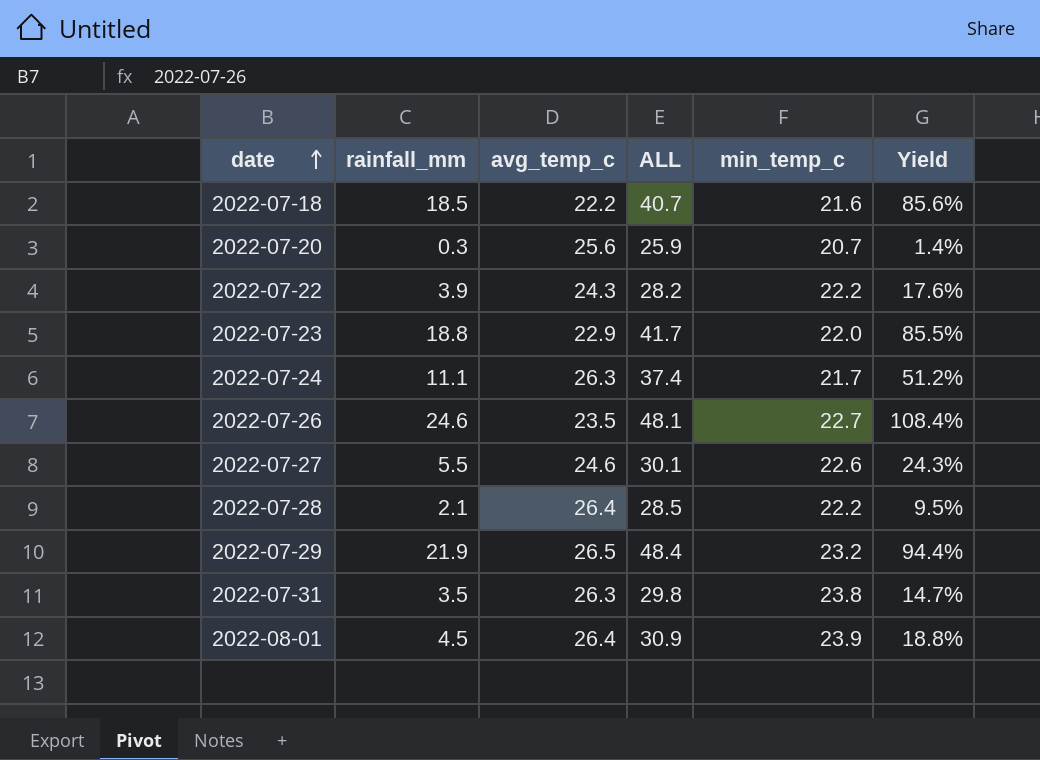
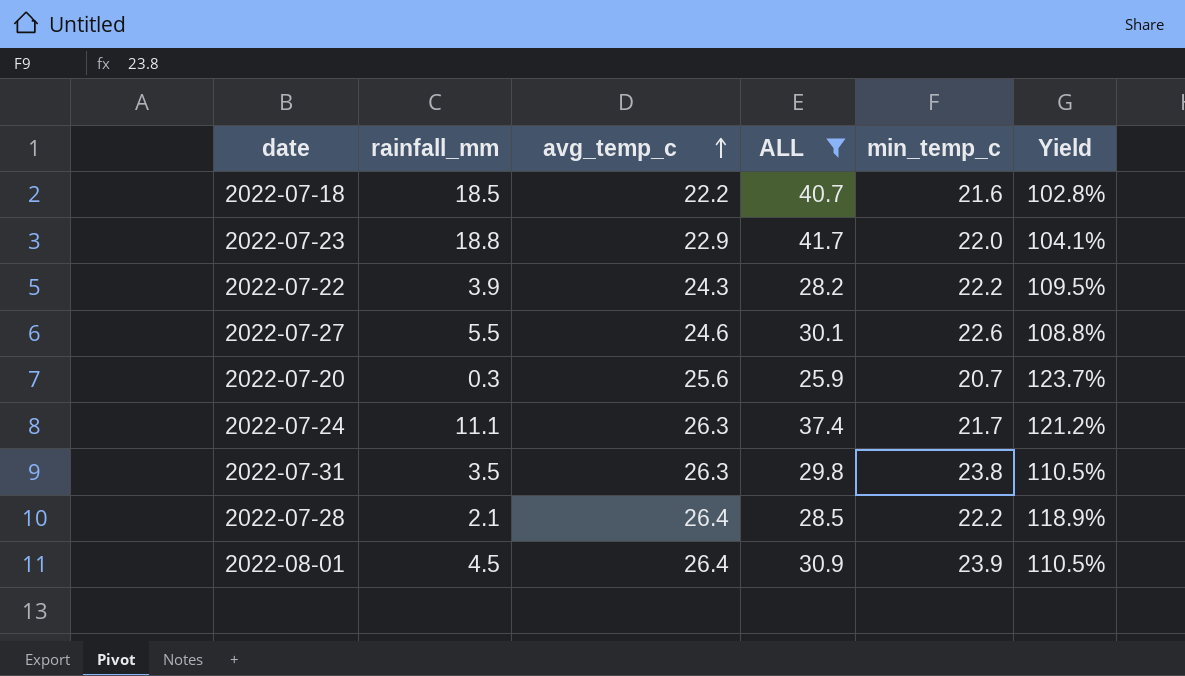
filter: none -> ALL <= 41.7
row order: date ascending -> avg_temp_c ascending
column Yield | formula: [rainfall_mm] / [min_temp_c] -> [avg_temp_c] / [min_temp_c]

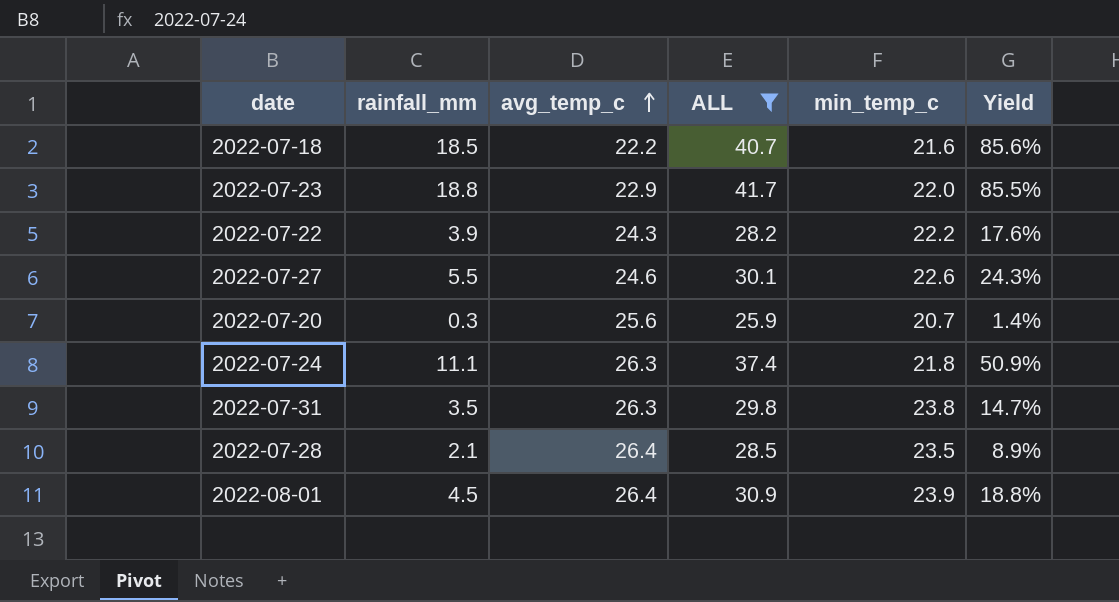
column Yield | formula: [avg_temp_c] / [min_temp_c] -> [rainfall_mm] / [min_temp_c]
2022-07-24 | min_temp_c: 21.7 -> 21.8
2022-07-28 | min_temp_c: 22.2 -> 23.5

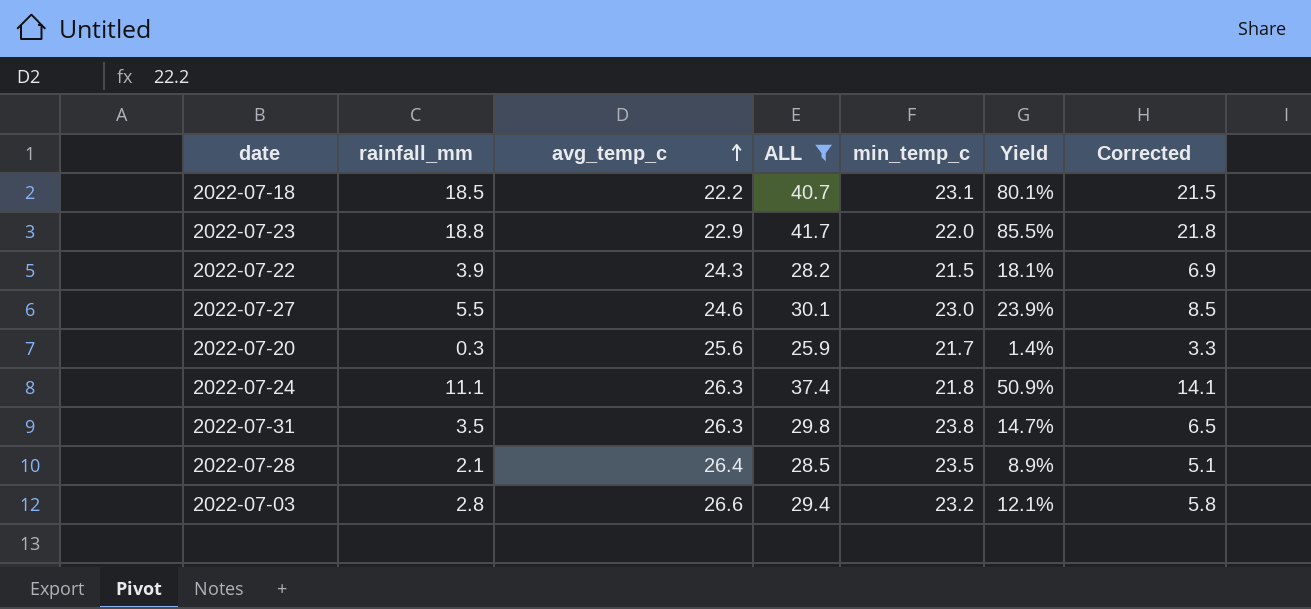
column Corrected | formula: none -> [rainfall_mm] + 3
row 2022-08-01: 4.5 | 26.4 | 30.9 | 23.9 | 18.8% -> none
2022-07-18 | min_temp_c: 21.6 -> 23.1
2022-07-18 | Yield: 85.6% -> 80.1%
2022-07-22 | min_temp_c: 22.2 -> 21.5
2022-07-22 | Yield: 17.6% -> 18.1%
2022-07-27 | min_temp_c: 22.6 -> 23.0
2022-07-27 | Yield: 24.3% -> 23.9%
2022-07-20 | min_temp_c: 20.7 -> 21.7
row 2022-07-03: none -> 2.8 | 26.6 | 29.4 | 23.2 | 12.1% | 5.8

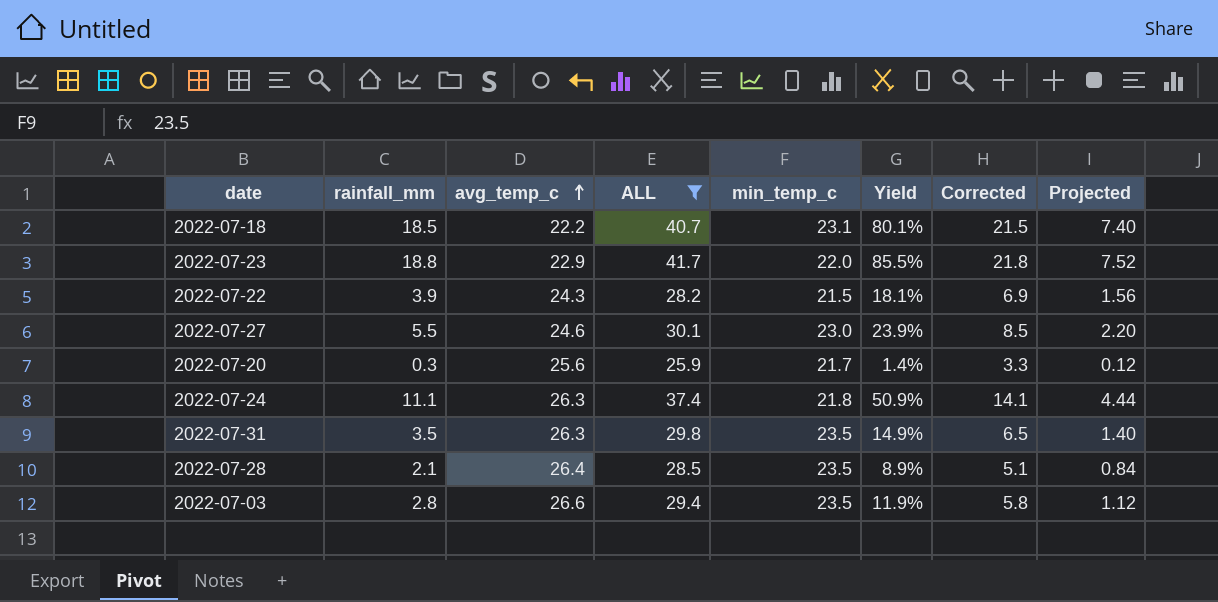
column Projected | formula: none -> [rainfall_mm] * 0.4
2022-07-31 | min_temp_c: 23.8 -> 23.5
2022-07-31 | Yield: 14.7% -> 14.9%
2022-07-03 | min_temp_c: 23.2 -> 23.5
2022-07-03 | Yield: 12.1% -> 11.9%

